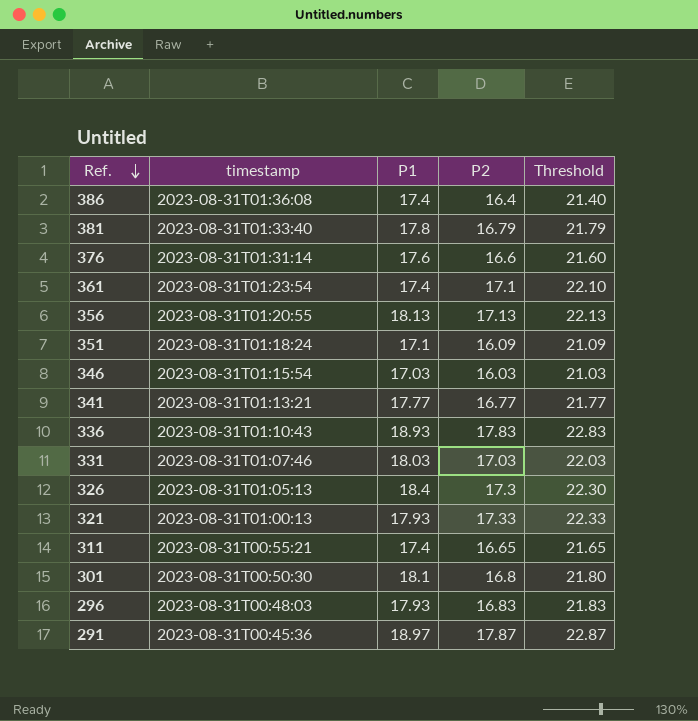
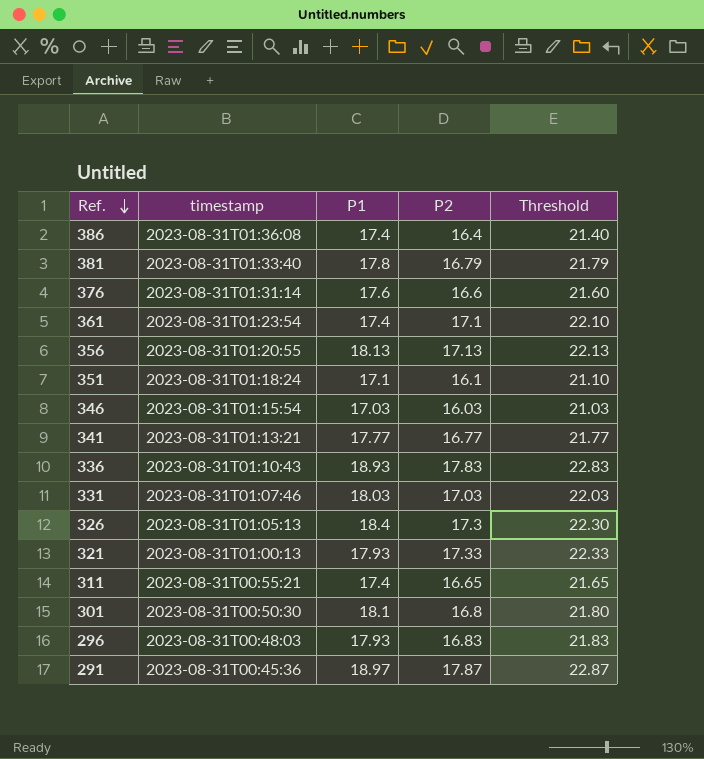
351 | P2: 16.09 -> 16.1
351 | Threshold: 21.09 -> 21.10

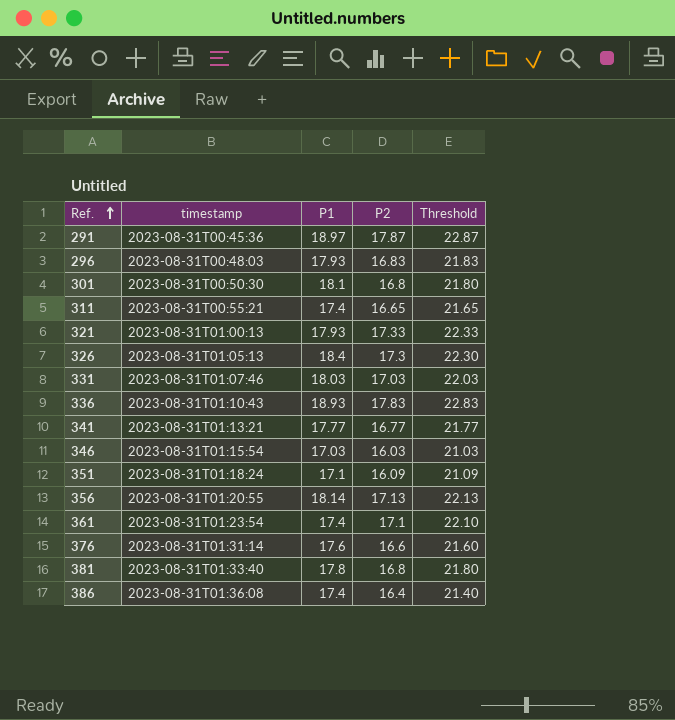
row order: Ref. descending -> Ref. ascending
351 | P2: 16.1 -> 16.09
351 | Threshold: 21.10 -> 21.09
356 | P1: 18.13 -> 18.14
381 | P2: 16.79 -> 16.8
381 | Threshold: 21.79 -> 21.80

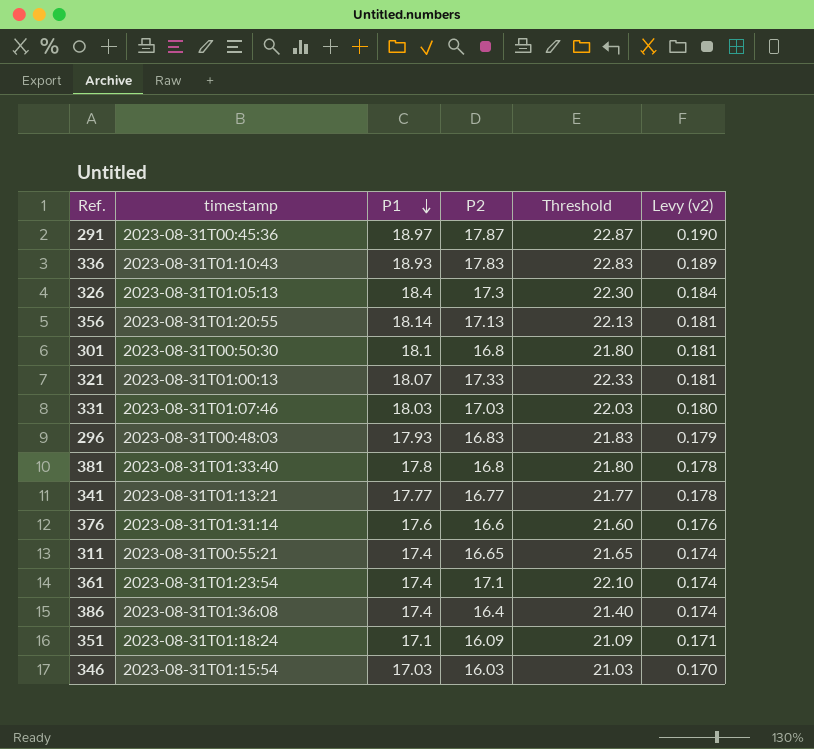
row order: Ref. ascending -> P1 descending
column Levy (v2) | formula: none -> [P1] * 0.01
321 | P1: 17.93 -> 18.07

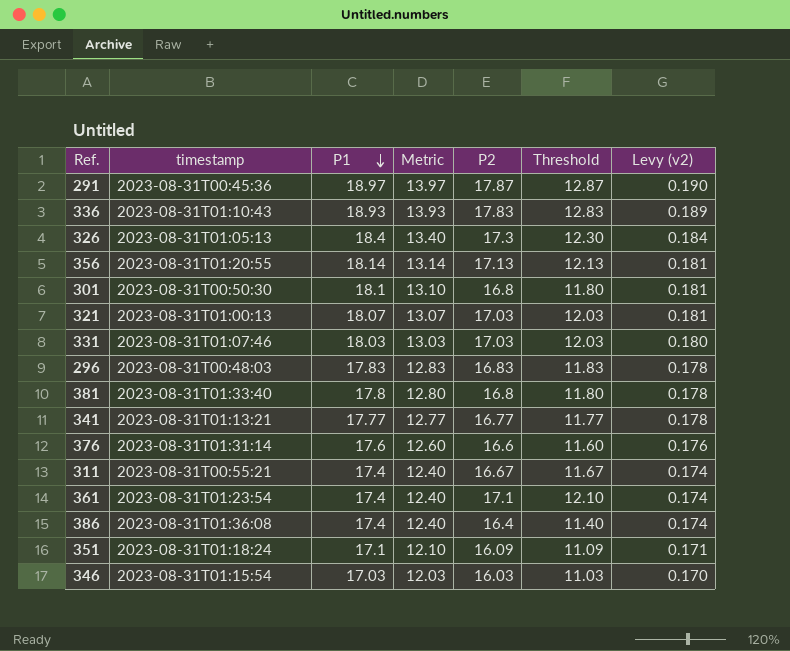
column Metric | formula: none -> [P1] - 5
column Threshold | formula: [P2] + 5 -> [P2] - 5
321 | P2: 17.33 -> 17.03
296 | P1: 17.93 -> 17.83
296 | Levy (v2): 0.179 -> 0.178
311 | P2: 16.65 -> 16.67

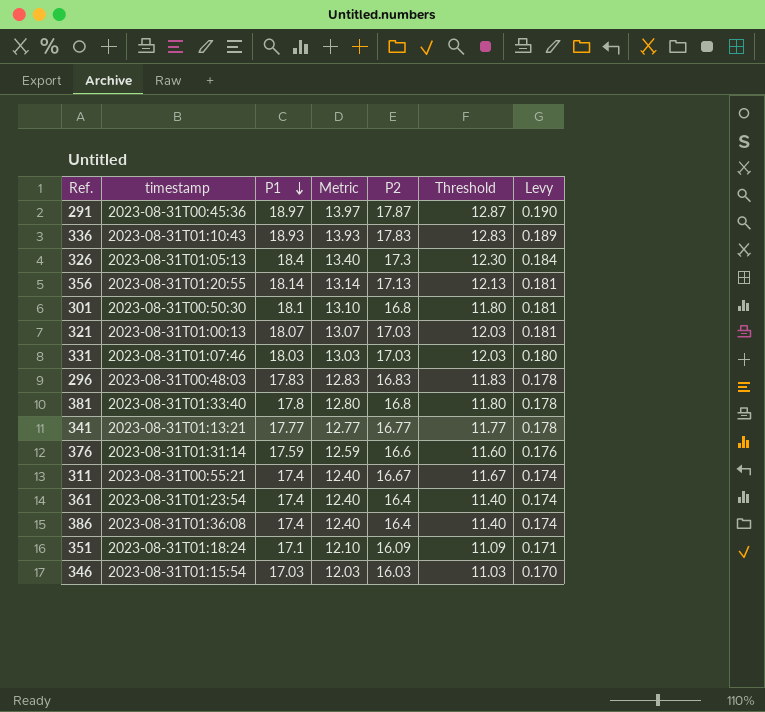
column name: Levy (v2) -> Levy
376 | P1: 17.6 -> 17.59
376 | Metric: 12.60 -> 12.59
361 | P2: 17.1 -> 16.4
361 | Threshold: 12.10 -> 11.40

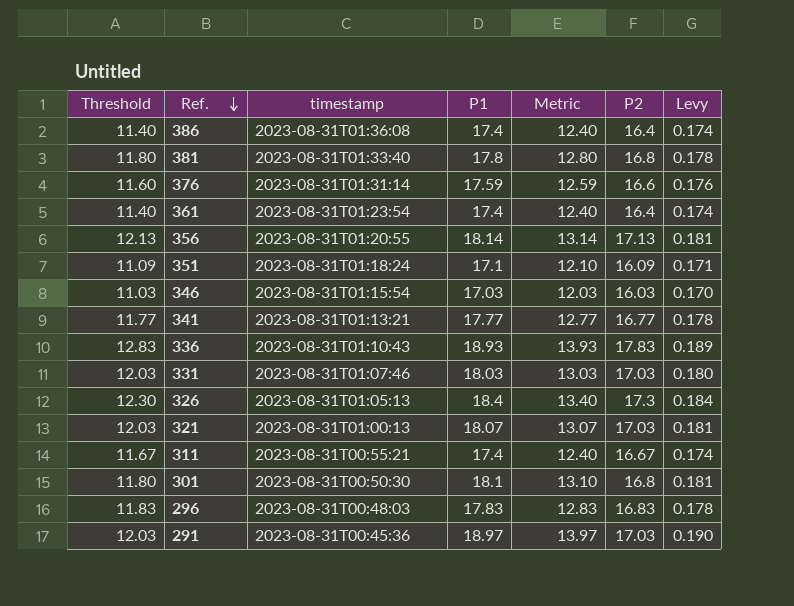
row order: P1 descending -> Ref. descending
column Threshold | position: 6 -> 1
291 | Threshold: 12.87 -> 12.03
291 | P2: 17.87 -> 17.03

